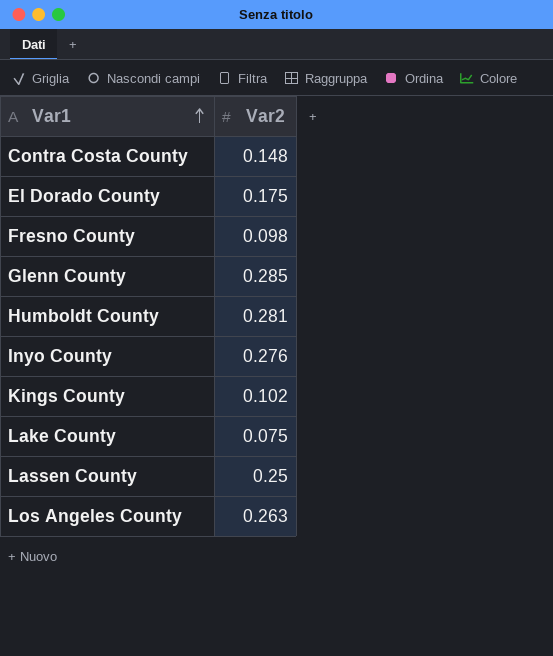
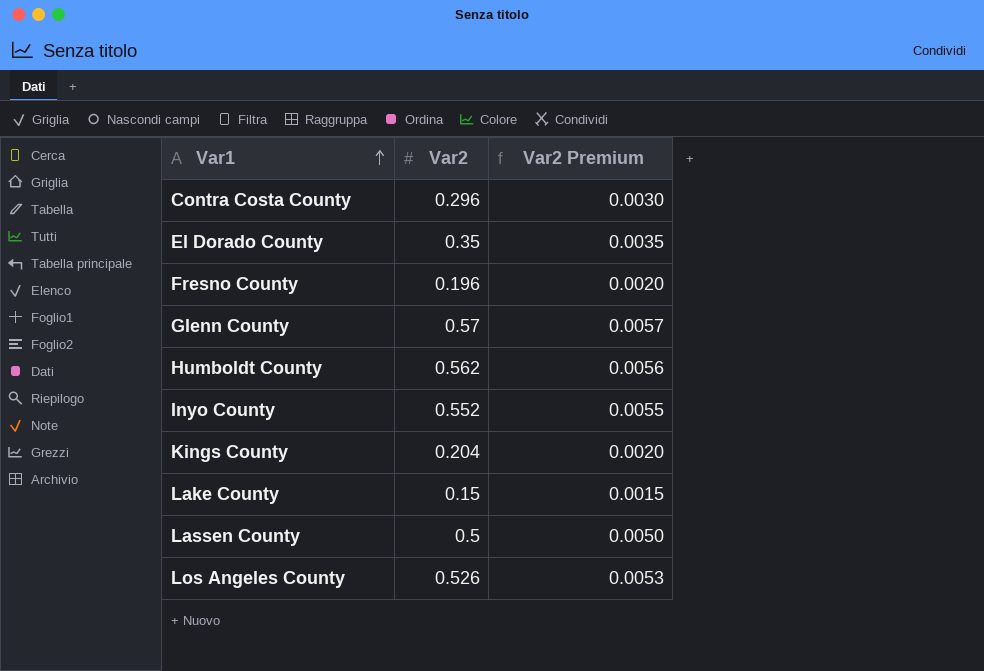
column Var2 Premium | formula: none -> [Var2] * 0.01
Contra Costa County | Var2: 0.148 -> 0.296
El Dorado County | Var2: 0.175 -> 0.35
Fresno County | Var2: 0.098 -> 0.196
Glenn County | Var2: 0.285 -> 0.57
Humboldt County | Var2: 0.281 -> 0.562
Inyo County | Var2: 0.276 -> 0.552
Kings County | Var2: 0.102 -> 0.204
Lake County | Var2: 0.075 -> 0.15
Lassen County | Var2: 0.25 -> 0.5
Los Angeles County | Var2: 0.263 -> 0.526

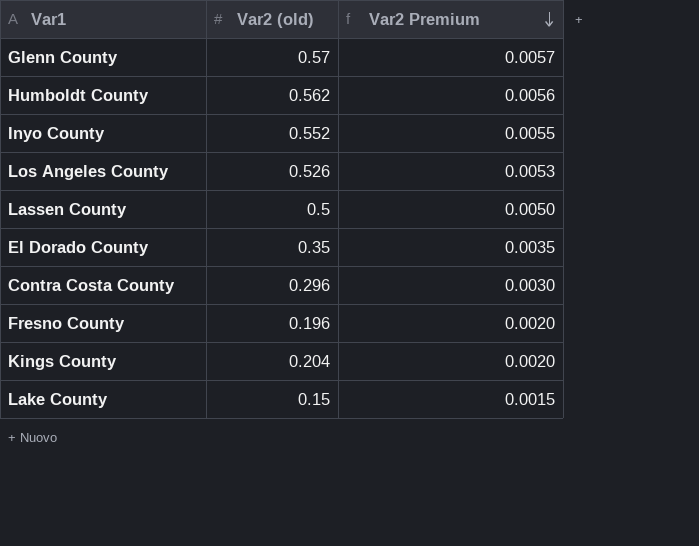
row order: Var1 ascending -> Var2 Premium descending
column name: Var2 -> Var2 (old)

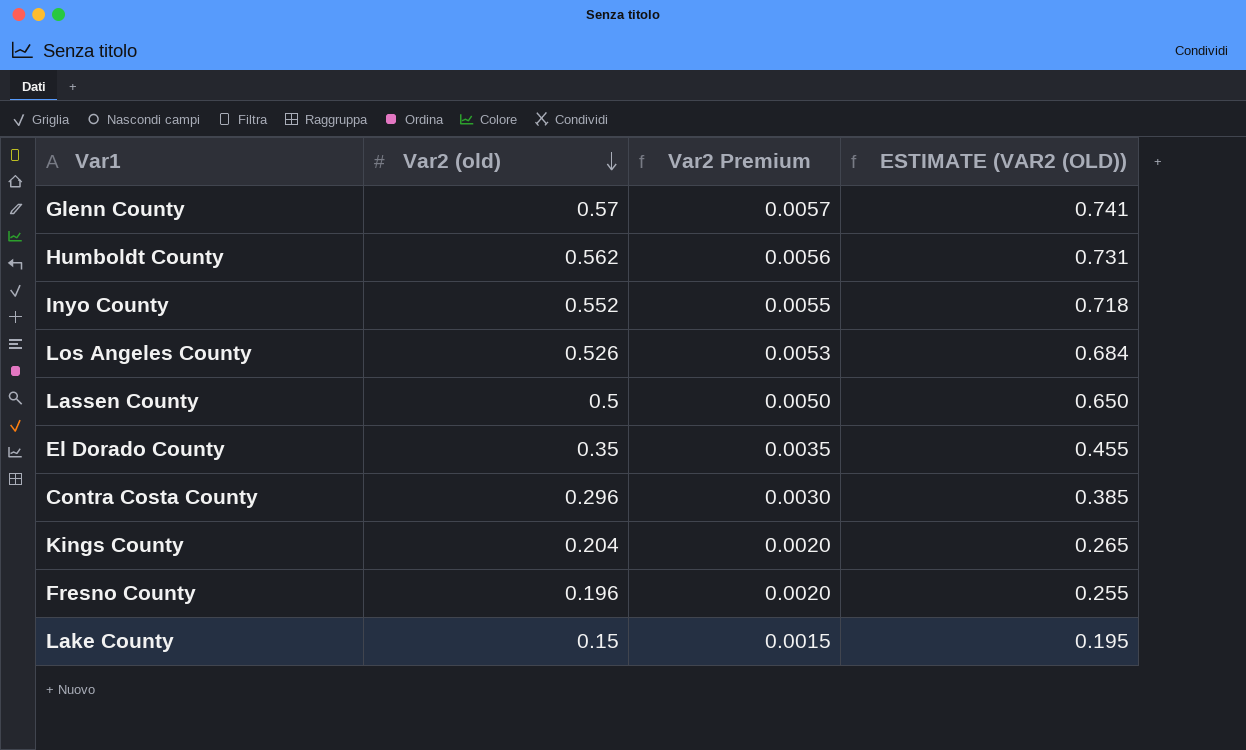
row order: Var2 Premium descending -> Var2 (old) descending
column ESTIMATE (VAR2 (OLD)) | formula: none -> [Var2 (old)] * 1.3

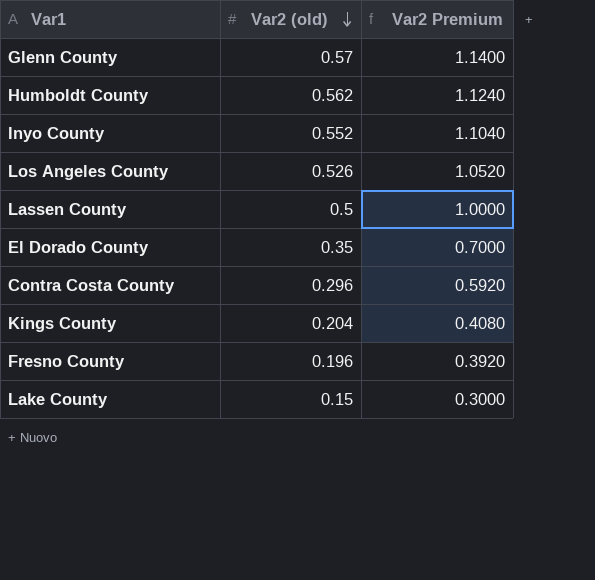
column ESTIMATE (VAR2 (OLD)) | formula: [Var2 (old)] * 1.3 -> none
column Var2 Premium | formula: [Var2 (old)] * 0.01 -> [Var2 (old)] * 2

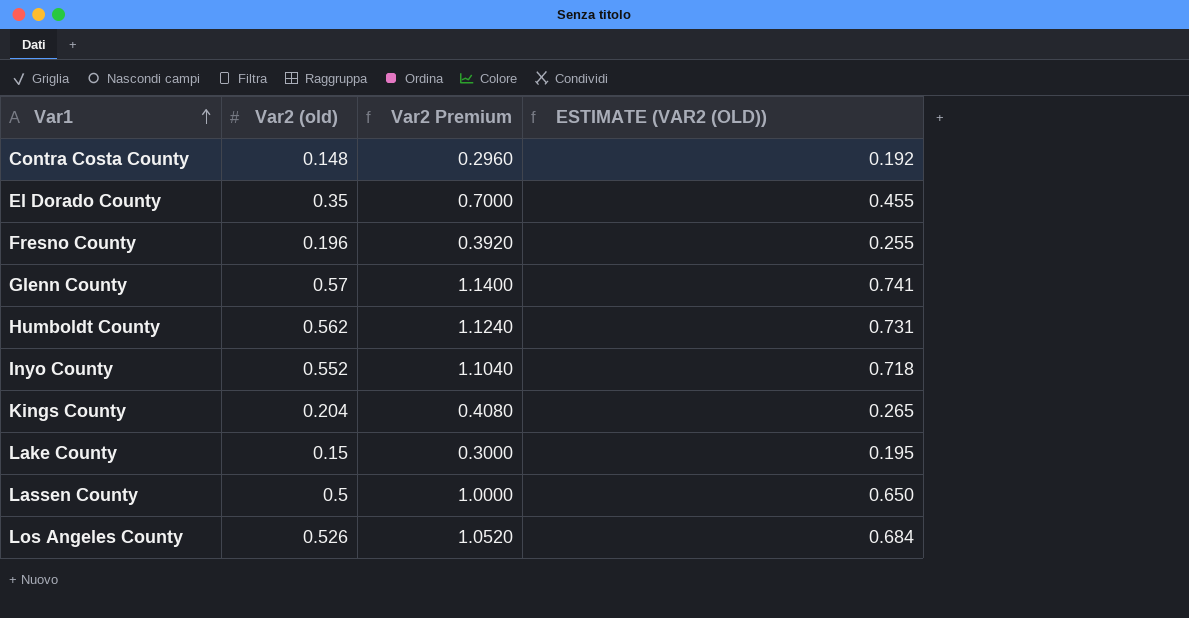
row order: Var2 (old) descending -> Var1 ascending
column ESTIMATE (VAR2 (OLD)) | formula: none -> [Var2 (old)] * 1.3
Contra Costa County | Var2 (old): 0.296 -> 0.148
Contra Costa County | Var2 Premium: 0.5920 -> 0.2960

